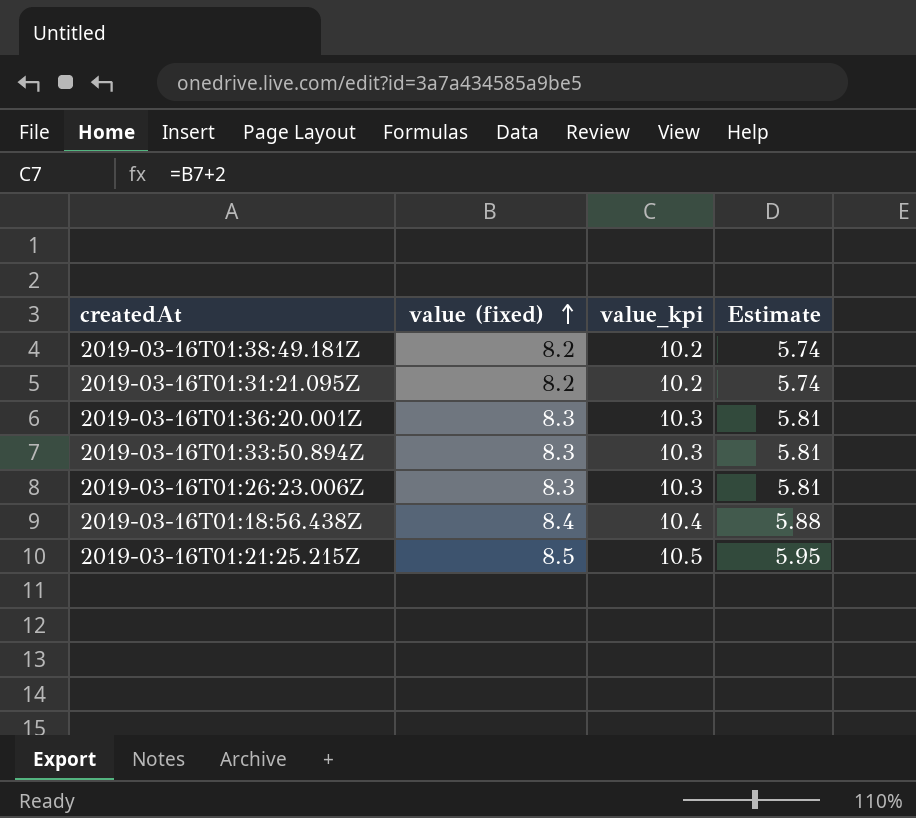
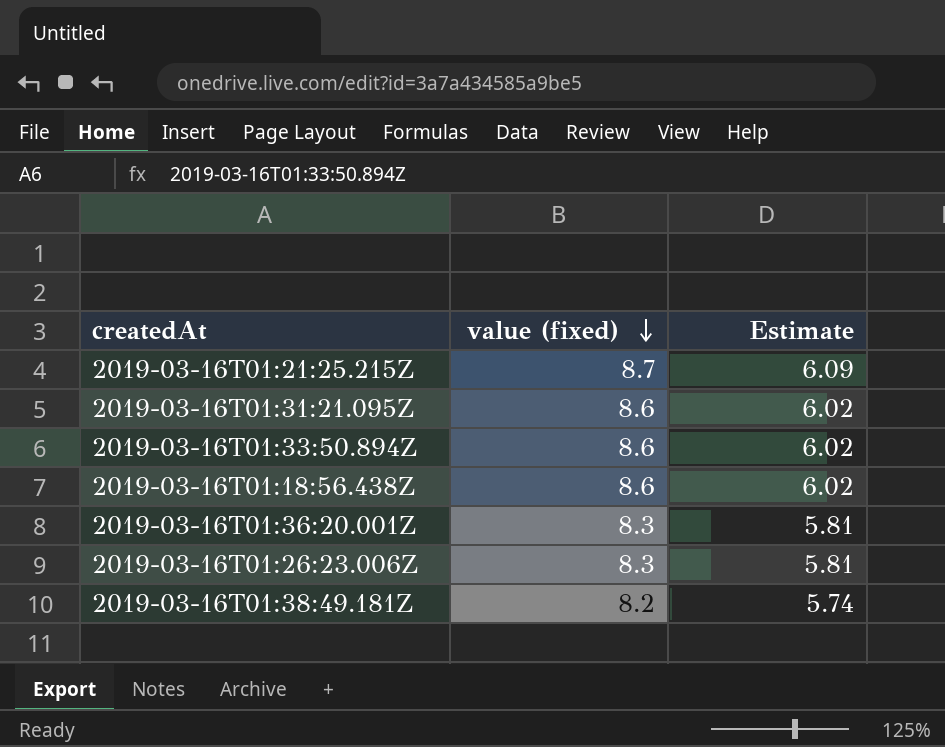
row order: value (fixed) ascending -> value (fixed) descending
column value_kpi | formula: [value (fixed)] + 2 -> none
2019-03-16T01:21:25.215Z | value (fixed): 8.5 -> 8.7
2019-03-16T01:21:25.215Z | Estimate: 5.95 -> 6.09
2019-03-16T01:31:21.095Z | value (fixed): 8.2 -> 8.6
2019-03-16T01:31:21.095Z | Estimate: 5.74 -> 6.02
2019-03-16T01:33:50.894Z | value (fixed): 8.3 -> 8.6
2019-03-16T01:33:50.894Z | Estimate: 5.81 -> 6.02
2019-03-16T01:18:56.438Z | value (fixed): 8.4 -> 8.6
2019-03-16T01:18:56.438Z | Estimate: 5.88 -> 6.02

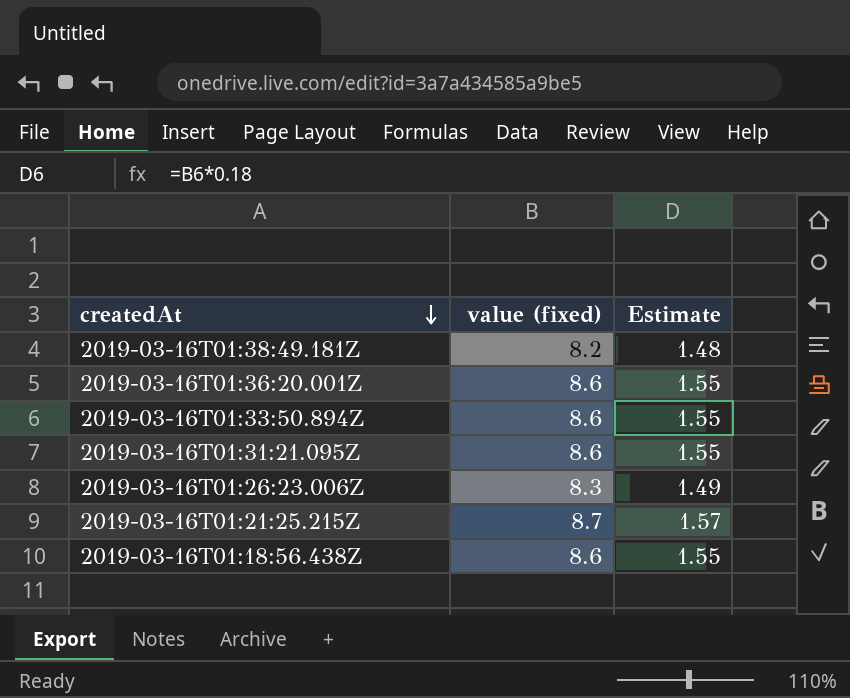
row order: value (fixed) descending -> createdAt descending
column Estimate | formula: [value (fixed)] * 0.7 -> [value (fixed)] * 0.18
2019-03-16T01:36:20.001Z | value (fixed): 8.3 -> 8.6

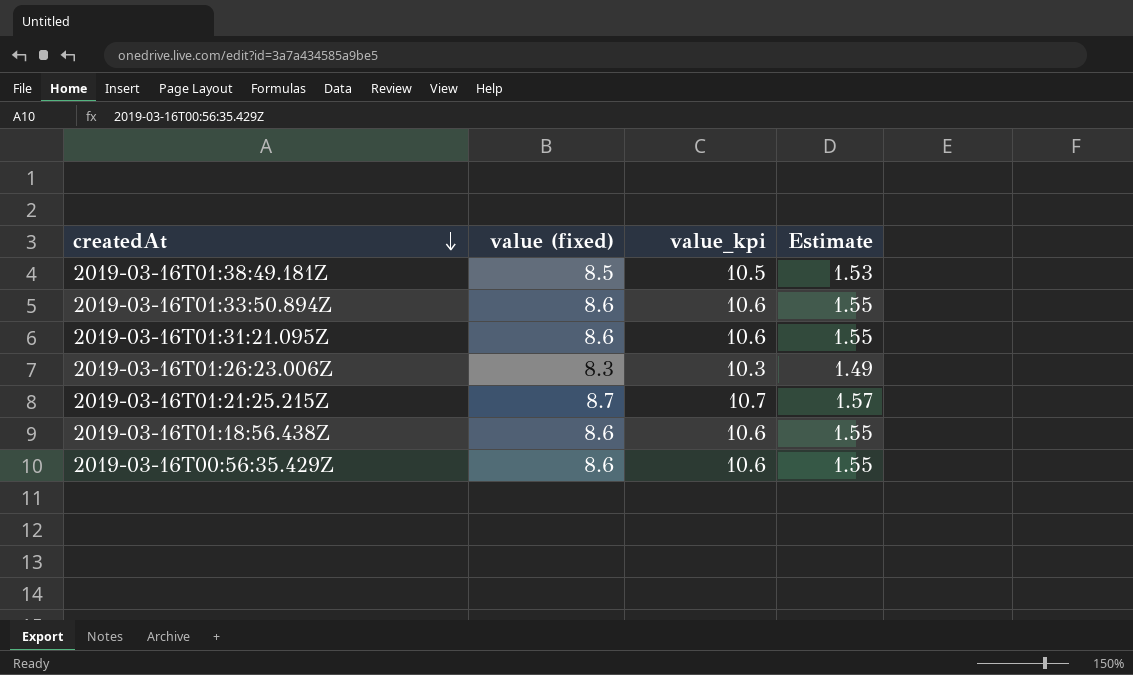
column value_kpi | formula: none -> [value (fixed)] + 2
row 2019-03-16T01:36:20.001Z: 8.6 | 1.55 -> none
2019-03-16T01:38:49.181Z | value (fixed): 8.2 -> 8.5
2019-03-16T01:38:49.181Z | Estimate: 1.48 -> 1.53
row 2019-03-16T00:56:35.429Z: none -> 8.6 | 10.6 | 1.55

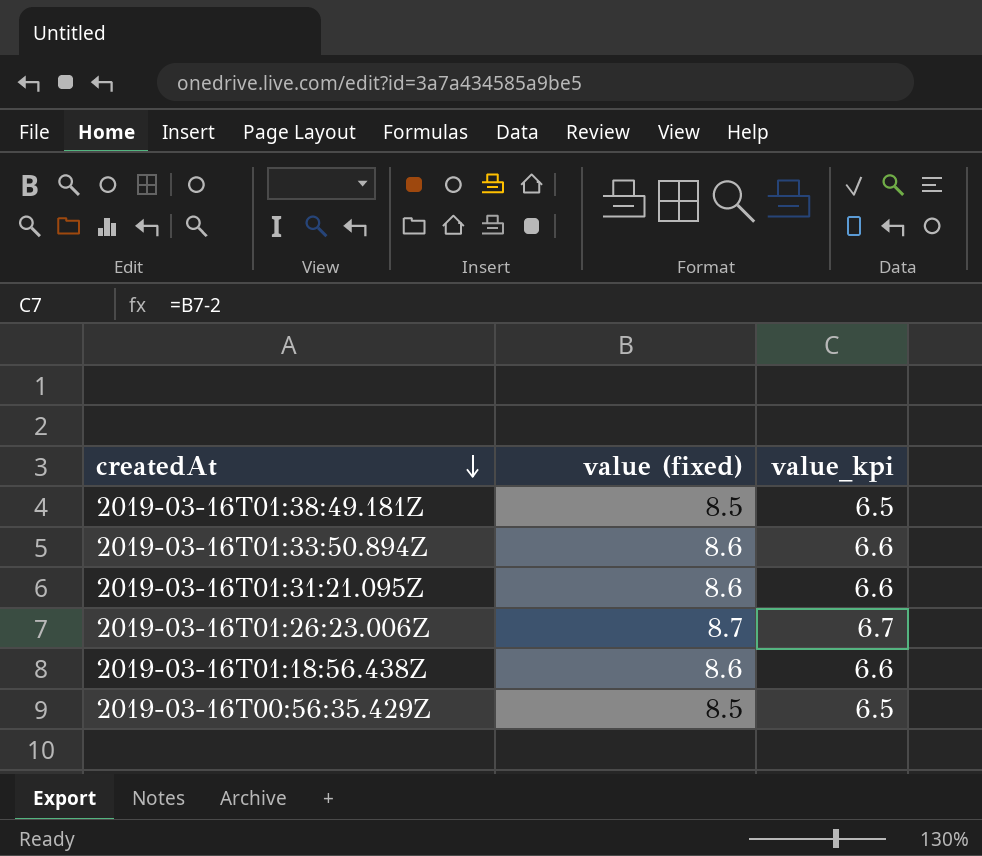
column Estimate | formula: [value (fixed)] * 0.18 -> none
column value_kpi | formula: [value (fixed)] + 2 -> [value (fixed)] - 2
row 2019-03-16T01:21:25.215Z: 8.7 | 10.7 | 1.57 -> none
2019-03-16T01:26:23.006Z | value (fixed): 8.3 -> 8.7
2019-03-16T00:56:35.429Z | value (fixed): 8.6 -> 8.5

